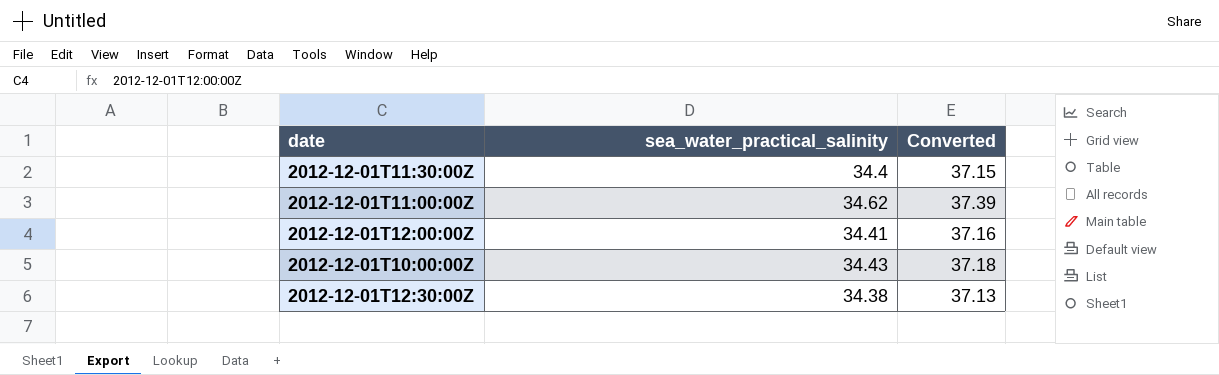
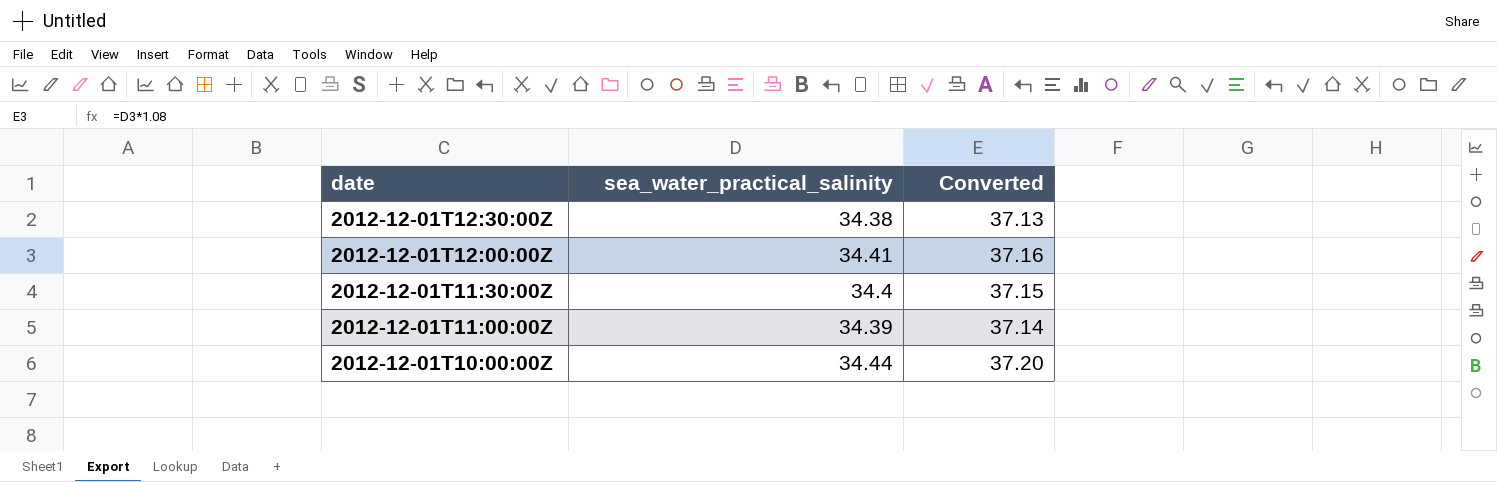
row order: none -> date descending
2012-12-01T11:00:00Z | sea_water_practical_salinity: 34.62 -> 34.39
2012-12-01T11:00:00Z | Converted: 37.39 -> 37.14
2012-12-01T10:00:00Z | sea_water_practical_salinity: 34.43 -> 34.44
2012-12-01T10:00:00Z | Converted: 37.18 -> 37.20

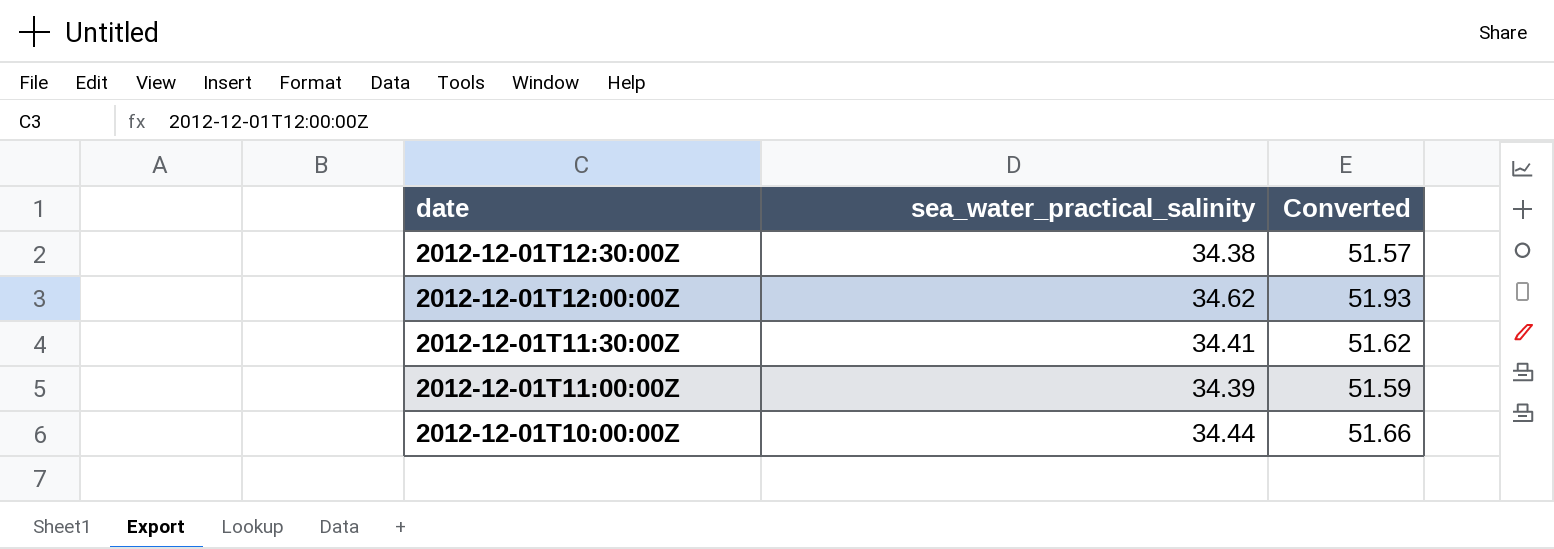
column Converted | formula: [sea_water_practical_salinity] * 1.08 -> [sea_water_practical_salinity] * 1.5
2012-12-01T12:00:00Z | sea_water_practical_salinity: 34.41 -> 34.62
2012-12-01T11:30:00Z | sea_water_practical_salinity: 34.4 -> 34.41

